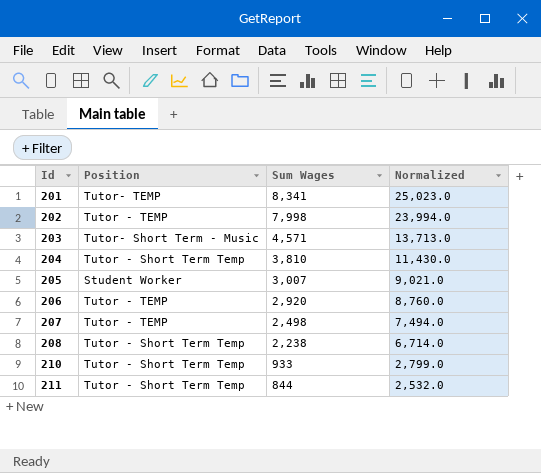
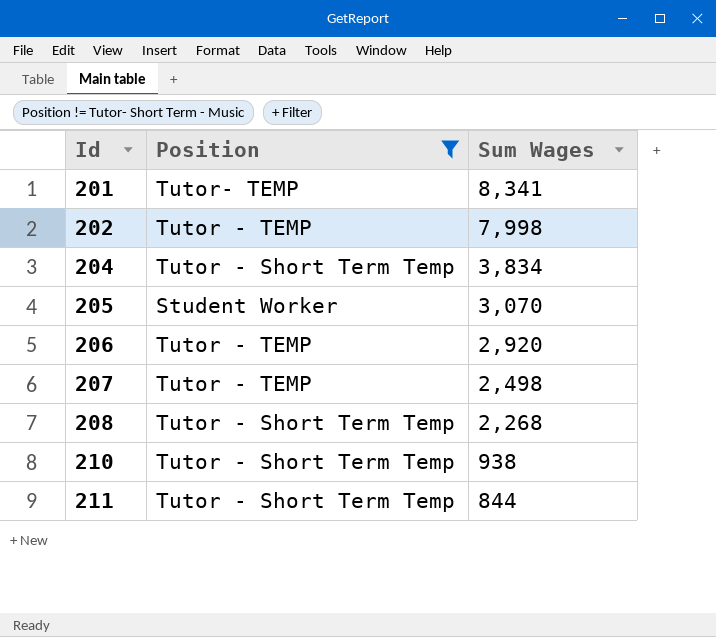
filter: none -> Position != Tutor- Short Term - Music
column Normalized | formula: [Sum Wages] * 3 -> none
204 | Sum Wages: 3,810 -> 3,834
205 | Sum Wages: 3,007 -> 3,070
208 | Sum Wages: 2,238 -> 2,268
210 | Sum Wages: 933 -> 938

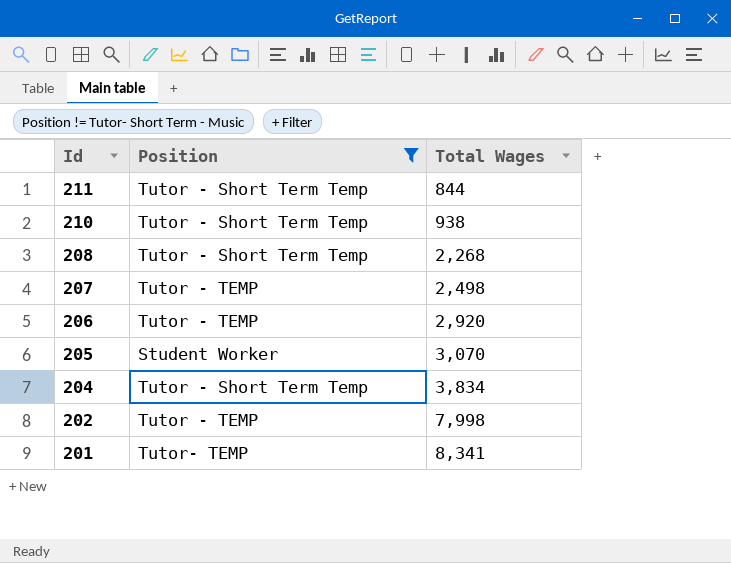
row order: Id ascending -> Id descending
column name: Sum Wages -> Total Wages

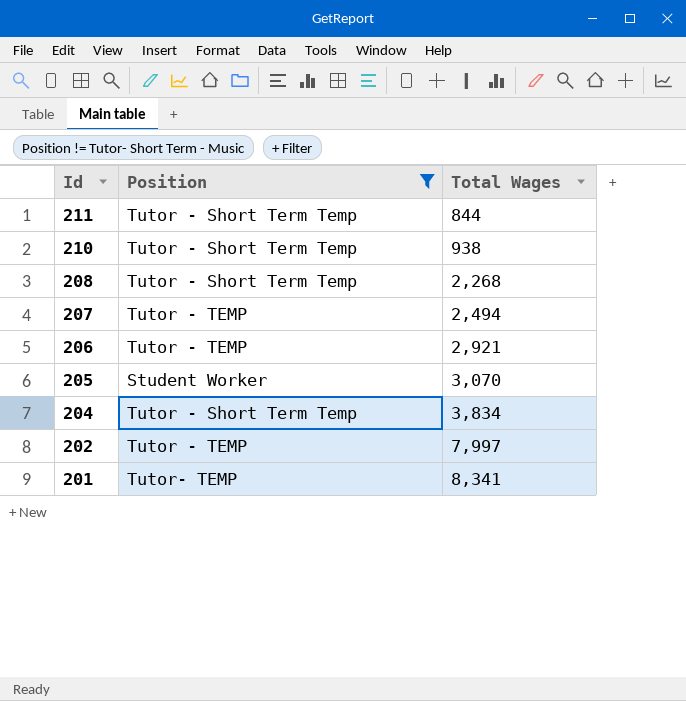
207 | Total Wages: 2,498 -> 2,494
206 | Total Wages: 2,920 -> 2,921
202 | Total Wages: 7,998 -> 7,997

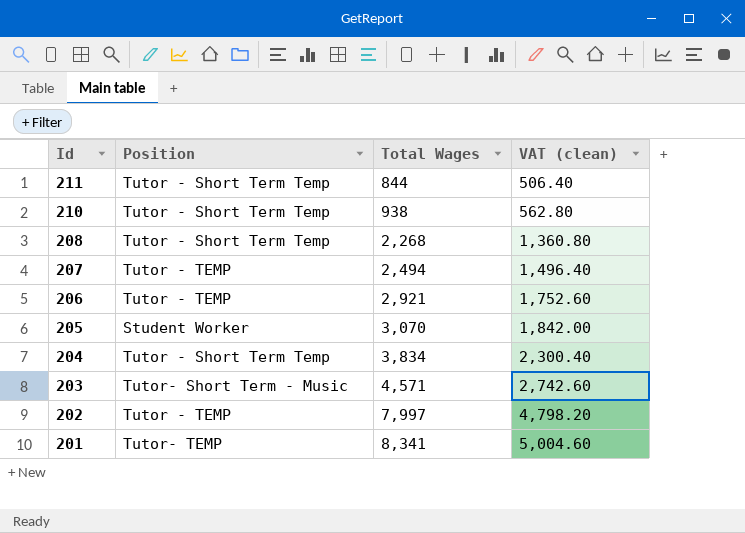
filter: Position != Tutor- Short Term - Music -> none
column VAT (clean) | formula: none -> [Total Wages] * 0.6

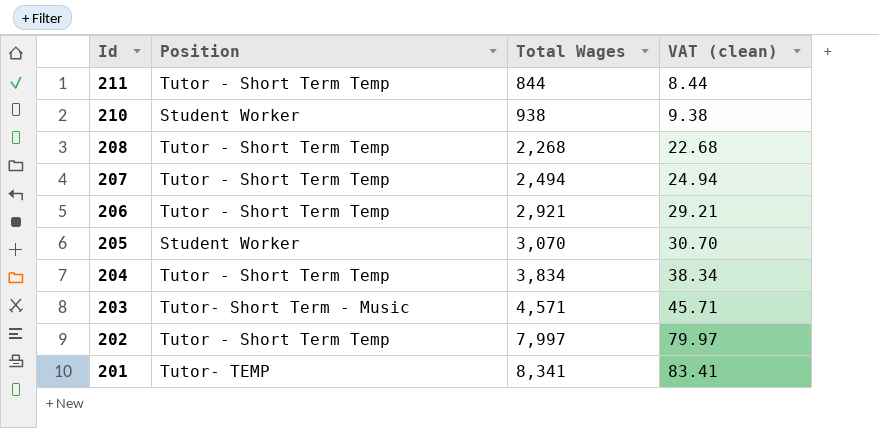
column VAT (clean) | formula: [Total Wages] * 0.6 -> [Total Wages] * 0.01
210 | Position: Tutor - Short Term Temp -> Student Worker
207 | Position: Tutor - TEMP -> Tutor - Short Term Temp
206 | Position: Tutor - TEMP -> Tutor - Short Term Temp
202 | Position: Tutor - TEMP -> Tutor - Short Term Temp

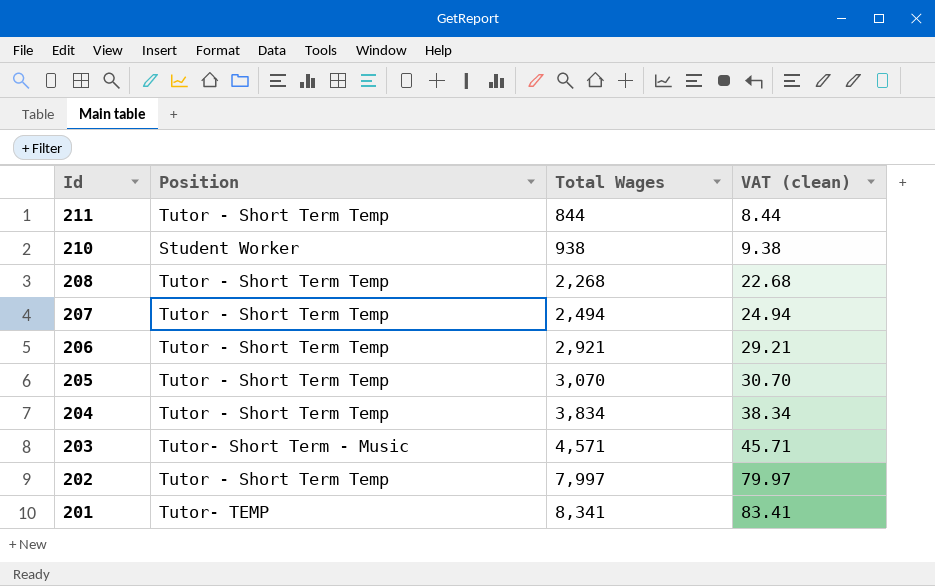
205 | Position: Student Worker -> Tutor - Short Term Temp

